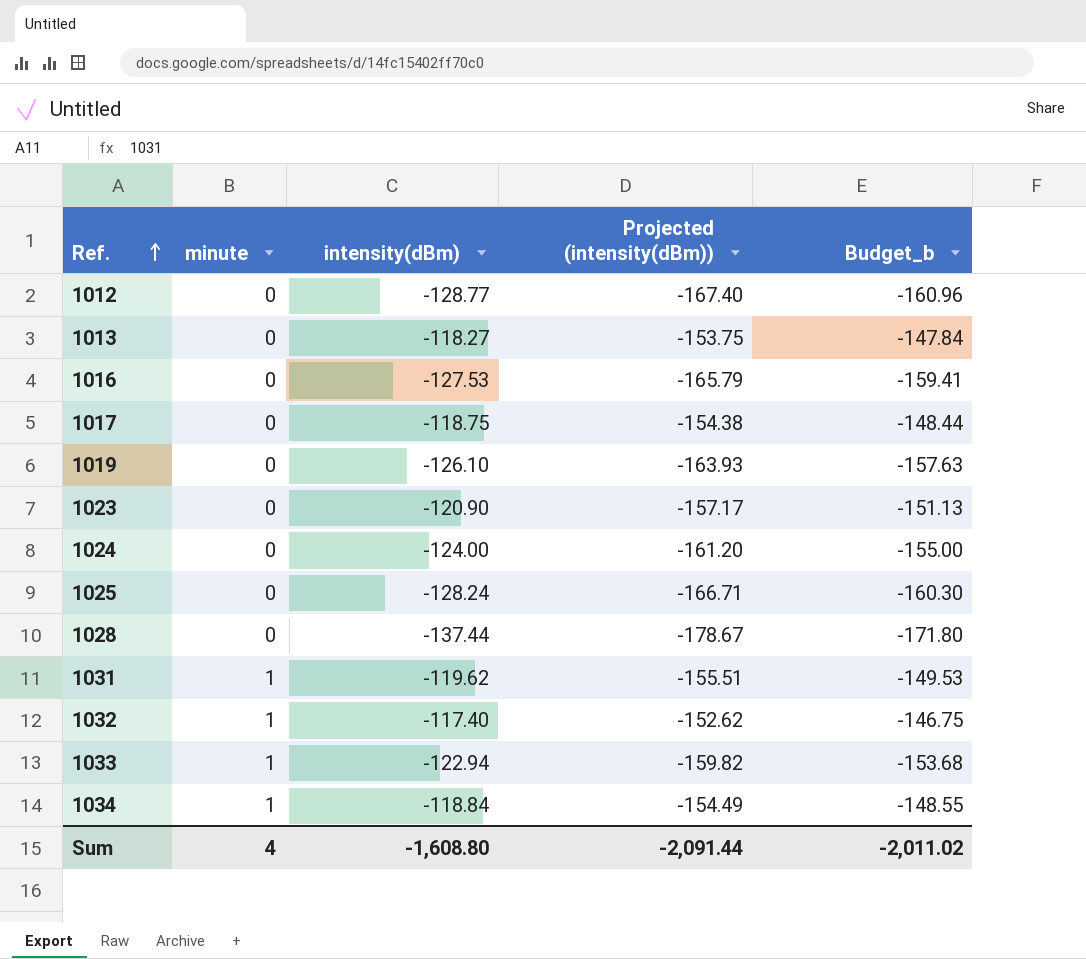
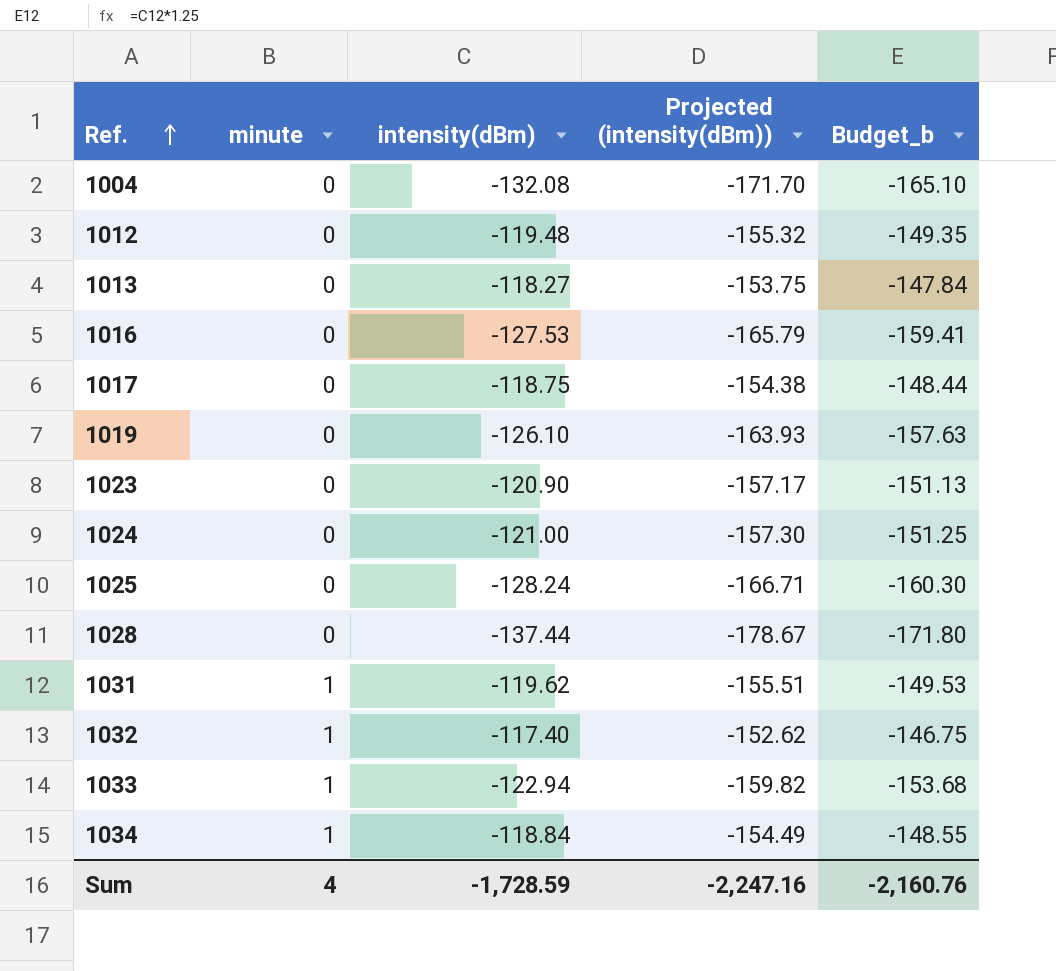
row 1004: none -> 0 | -132.08 | -171.70 | -165.10
1012 | intensity(dBm): -128.77 -> -119.48
1012 | Projected (intensity(dBm)): -167.40 -> -155.32
1012 | Budget_b: -160.96 -> -149.35
1024 | intensity(dBm): -124.00 -> -121.00
1024 | Projected (intensity(dBm)): -161.20 -> -157.30
1024 | Budget_b: -155.00 -> -151.25
Sum | intensity(dBm): -1,608.80 -> -1,728.59
Sum | Projected (intensity(dBm)): -2,091.44 -> -2,247.16
Sum | Budget_b: -2,011.02 -> -2,160.76

